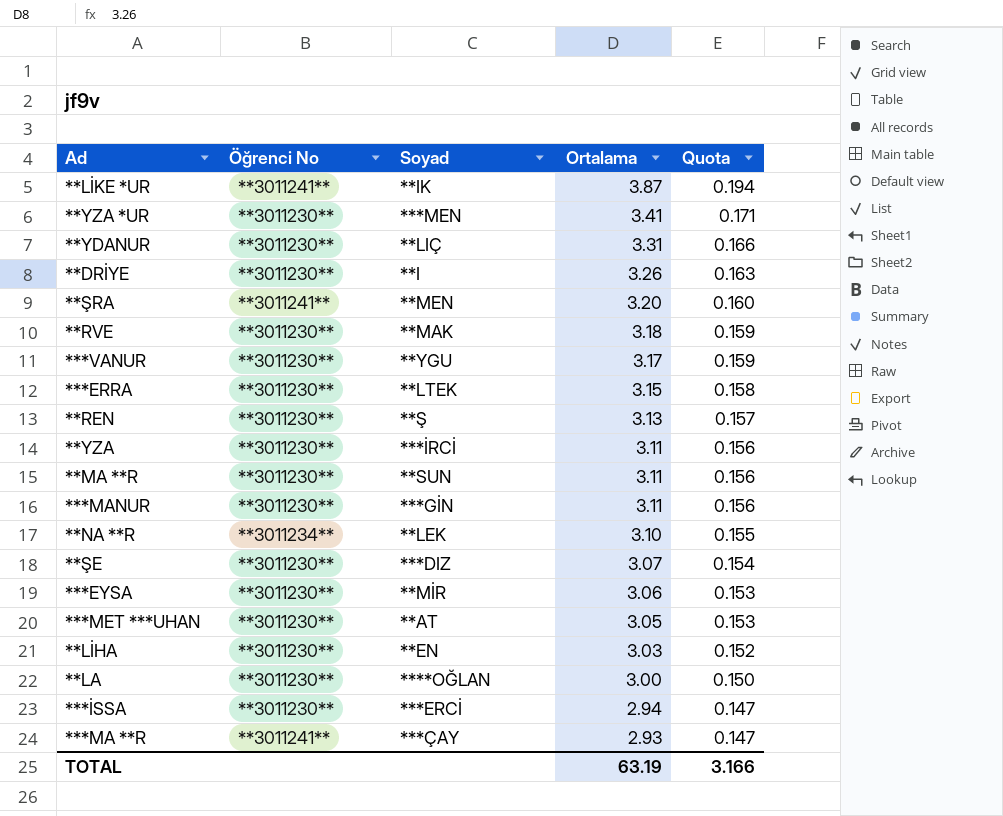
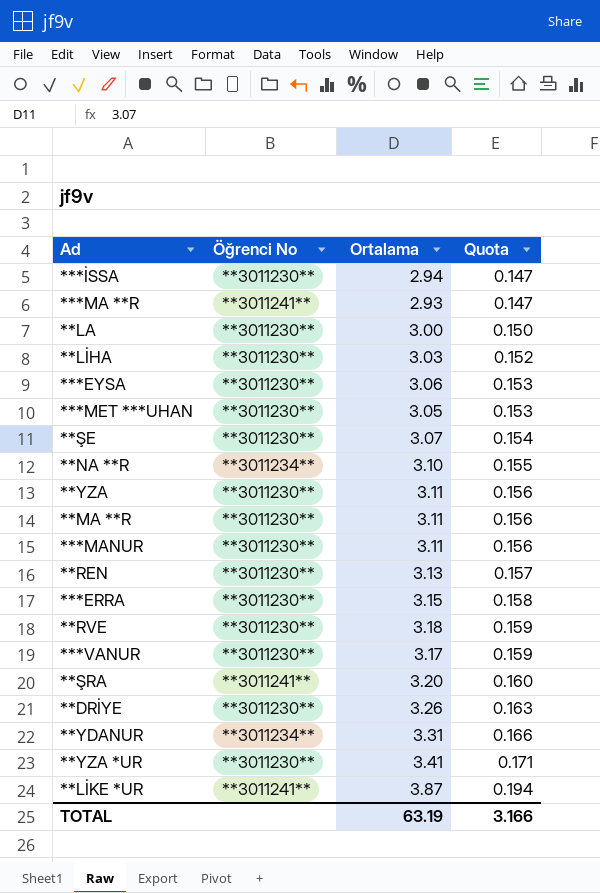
row order: Ortalama descending -> Quota ascending
column Soyad | position: 3 -> none
**YDANUR | Öğrenci No: **3011230** -> **3011234**

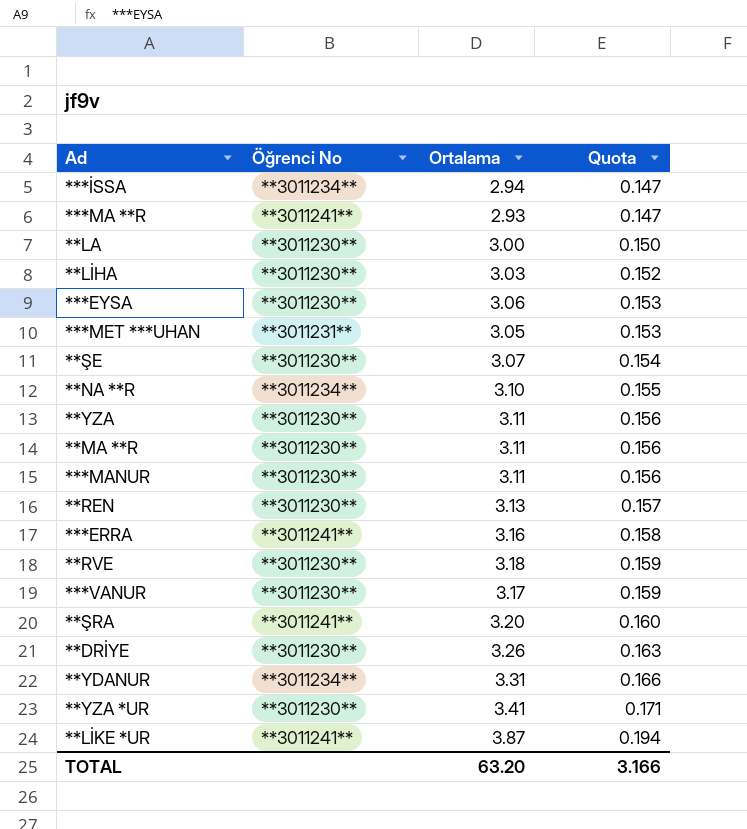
***İSSA | Öğrenci No: **3011230** -> **3011234**
***MET ***UHAN | Öğrenci No: **3011230** -> **3011231**
***ERRA | Öğrenci No: **3011230** -> **3011241**
***ERRA | Ortalama: 3.15 -> 3.16
TOTAL | Ortalama: 63.19 -> 63.20

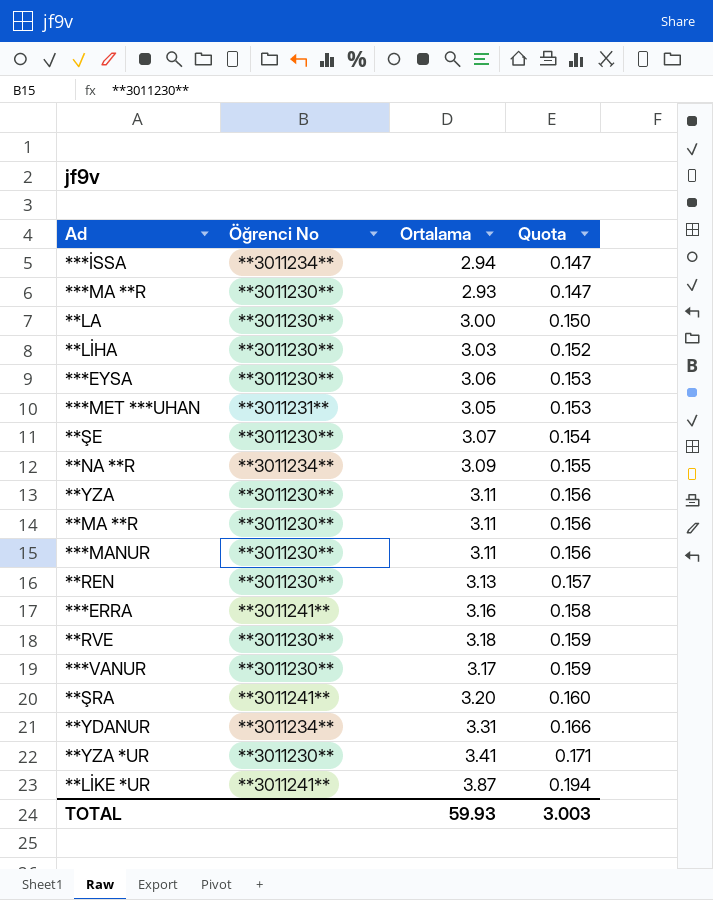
row **DRİYE: **3011230** | 3.26 | 0.163 -> none
***MA **R | Öğrenci No: **3011241** -> **3011230**
**NA **R | Ortalama: 3.10 -> 3.09
TOTAL | Ortalama: 63.20 -> 59.93
TOTAL | Quota: 3.166 -> 3.003

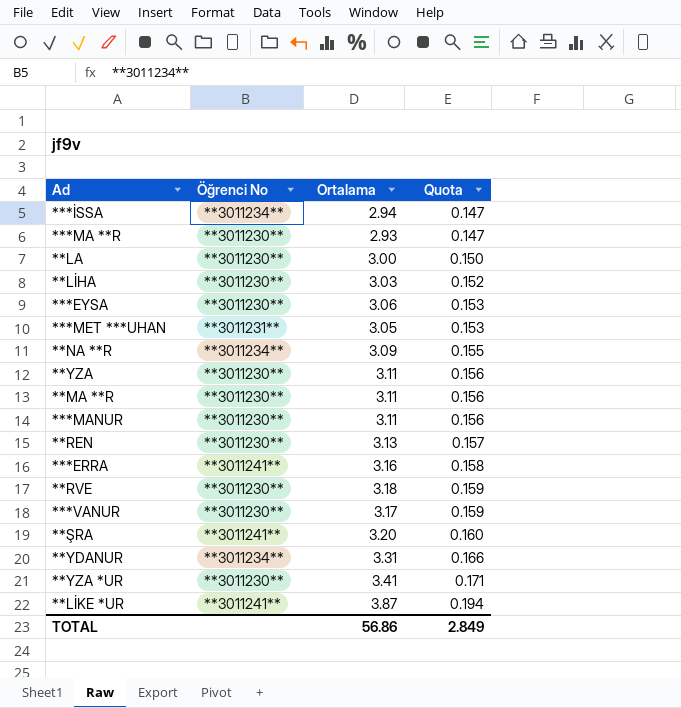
row **ŞE: **3011230** | 3.07 | 0.154 -> none
TOTAL | Ortalama: 59.93 -> 56.86
TOTAL | Quota: 3.003 -> 2.849

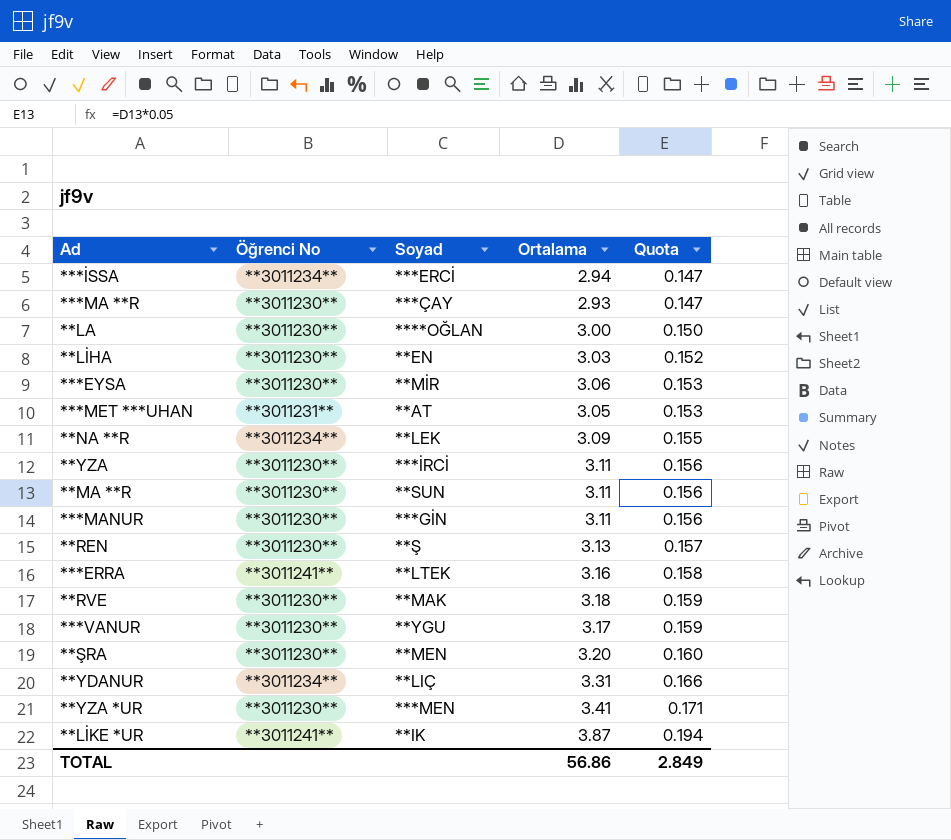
column Soyad | position: none -> 3
**ŞRA | Öğrenci No: **3011241** -> **3011230**

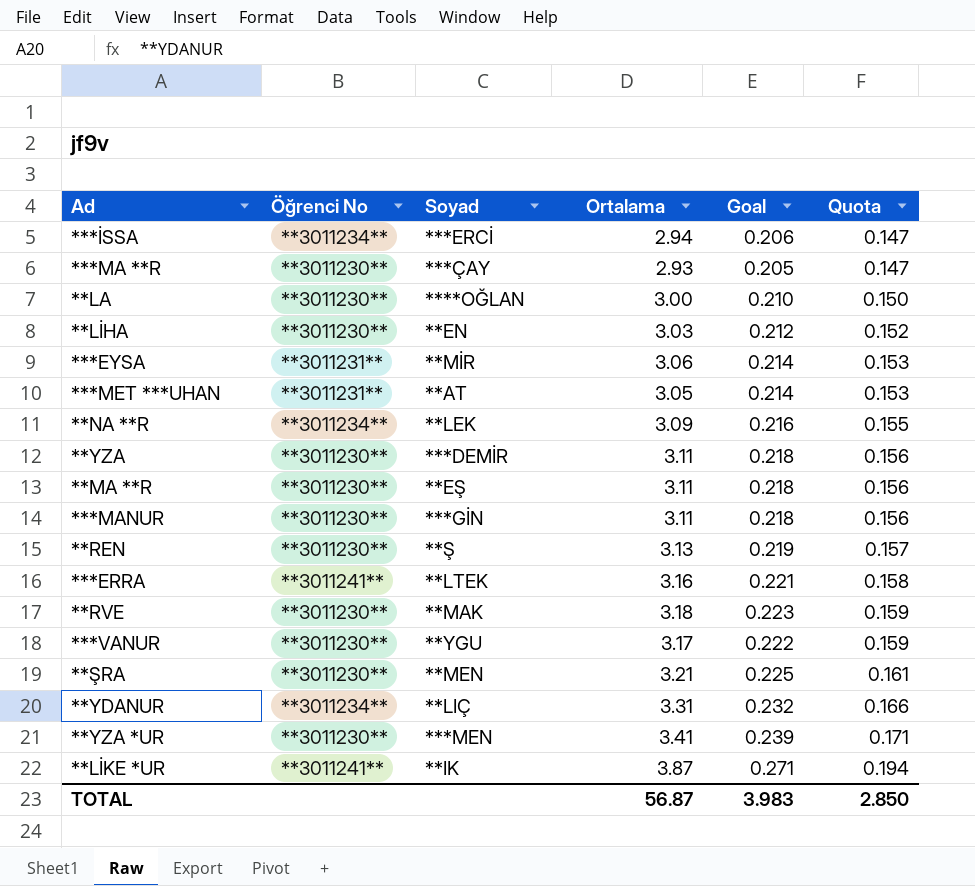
column Goal | formula: none -> [Ortalama] * 0.07
***EYSA | Öğrenci No: **3011230** -> **3011231**
**YZA | Soyad: ***İRCİ -> ***DEMİR
**MA **R | Soyad: **SUN -> **EŞ
**ŞRA | Ortalama: 3.20 -> 3.21
**ŞRA | Quota: 0.160 -> 0.161
TOTAL | Ortalama: 56.86 -> 56.87
TOTAL | Quota: 2.849 -> 2.850

